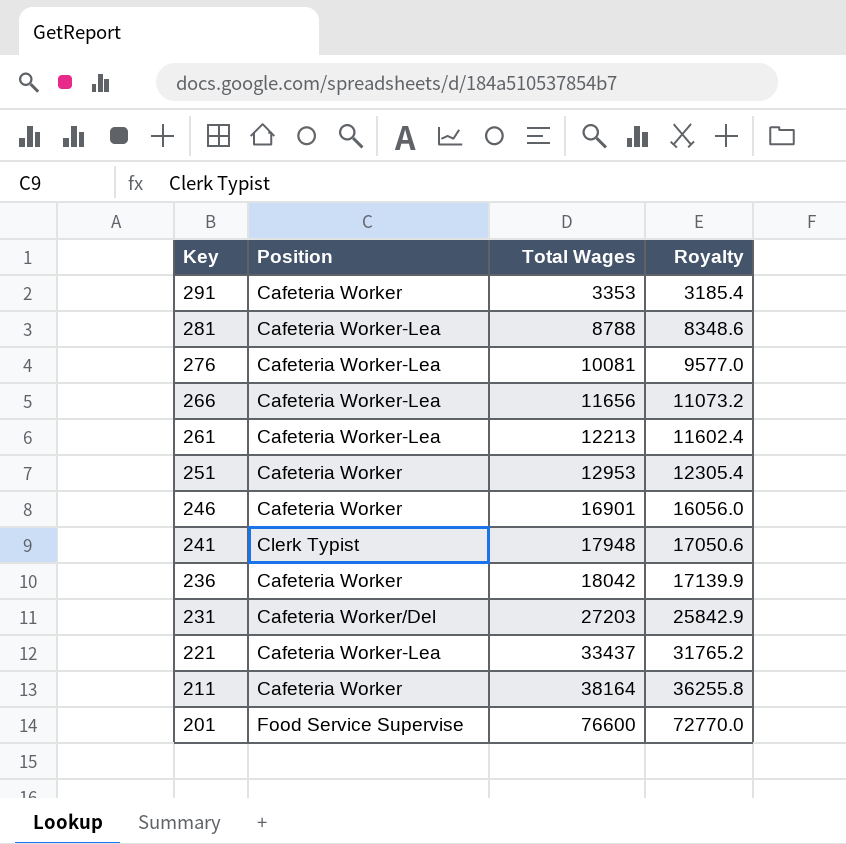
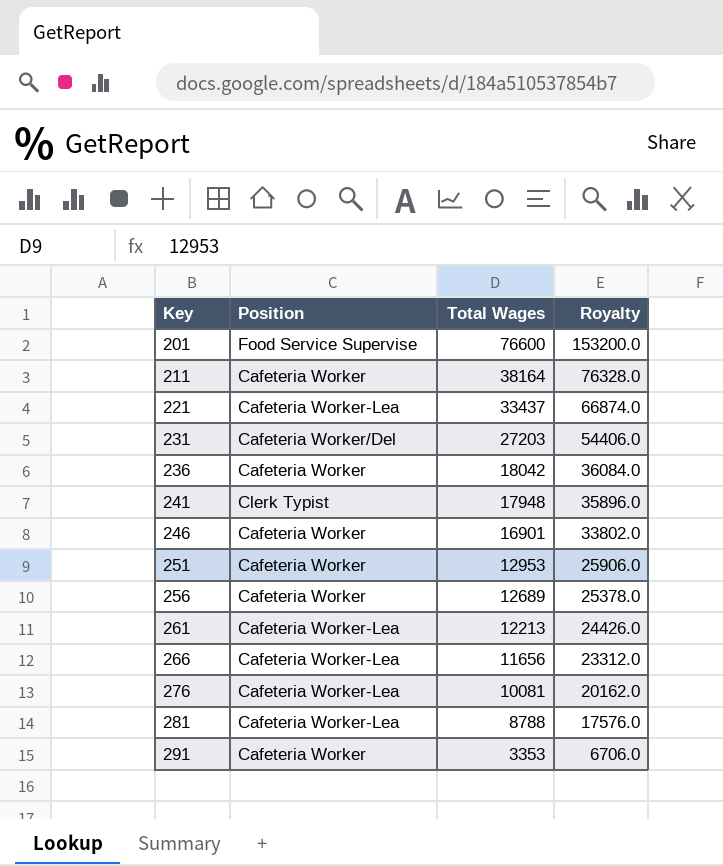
row order: Key descending -> Key ascending
column Royalty | formula: [Total Wages] * 0.95 -> [Total Wages] * 2
row 256: none -> Cafeteria Worker | 12689 | 25378.0

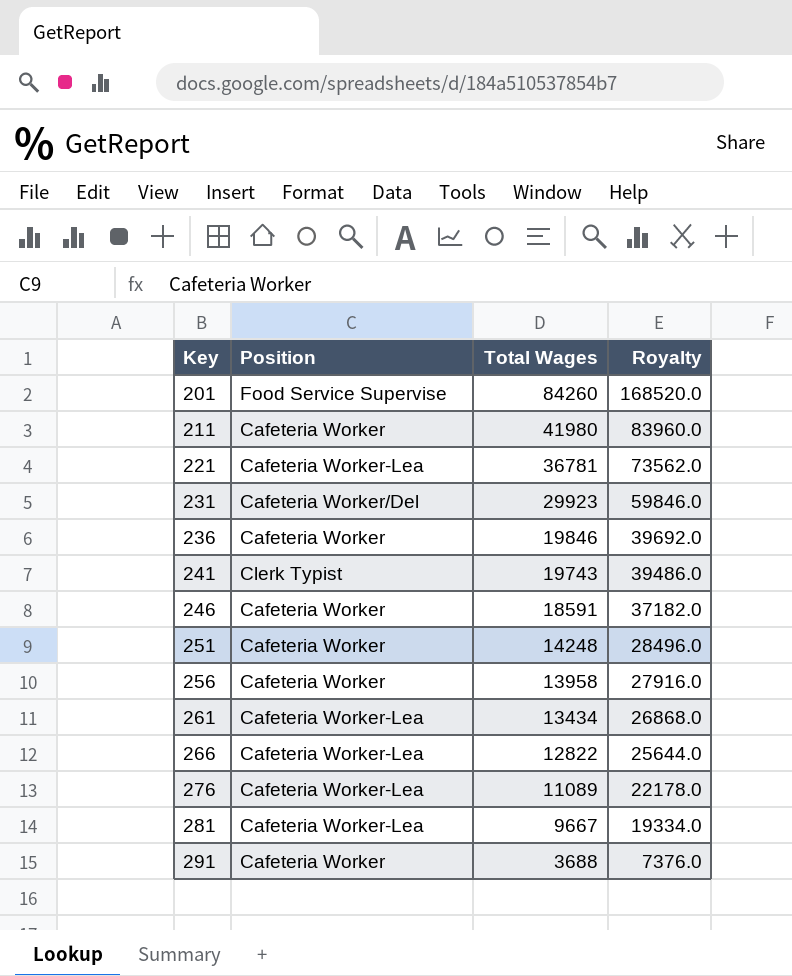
201 | Total Wages: 76600 -> 84260
201 | Royalty: 153200.0 -> 168520.0
211 | Total Wages: 38164 -> 41980
211 | Royalty: 76328.0 -> 83960.0
221 | Total Wages: 33437 -> 36781
221 | Royalty: 66874.0 -> 73562.0
231 | Total Wages: 27203 -> 29923
231 | Royalty: 54406.0 -> 59846.0
236 | Total Wages: 18042 -> 19846
236 | Royalty: 36084.0 -> 39692.0
241 | Total Wages: 17948 -> 19743
241 | Royalty: 35896.0 -> 39486.0
246 | Total Wages: 16901 -> 18591
246 | Royalty: 33802.0 -> 37182.0
251 | Total Wages: 12953 -> 14248
251 | Royalty: 25906.0 -> 28496.0
256 | Total Wages: 12689 -> 13958
256 | Royalty: 25378.0 -> 27916.0
261 | Total Wages: 12213 -> 13434
261 | Royalty: 24426.0 -> 26868.0
266 | Total Wages: 11656 -> 12822
266 | Royalty: 23312.0 -> 25644.0
276 | Total Wages: 10081 -> 11089
276 | Royalty: 20162.0 -> 22178.0
281 | Total Wages: 8788 -> 9667
281 | Royalty: 17576.0 -> 19334.0
291 | Total Wages: 3353 -> 3688
291 | Royalty: 6706.0 -> 7376.0

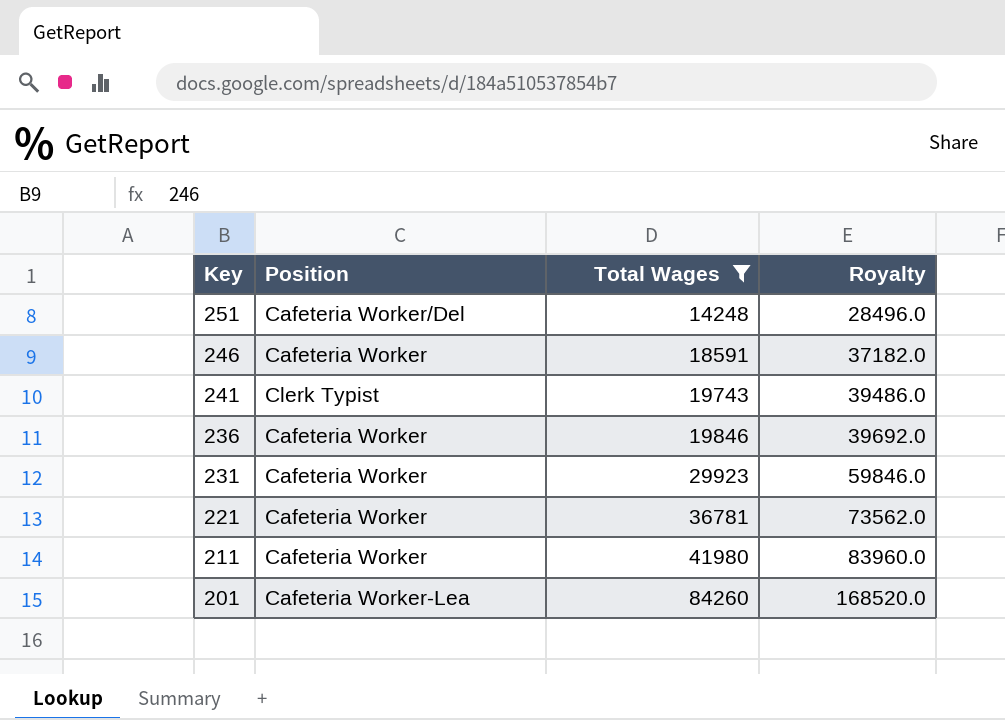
filter: none -> Total Wages >= 14248
row order: Key ascending -> Key descending
251 | Position: Cafeteria Worker -> Cafeteria Worker/Del
231 | Position: Cafeteria Worker/Del -> Cafeteria Worker
221 | Position: Cafeteria Worker-Lea -> Cafeteria Worker
201 | Position: Food Service Supervise -> Cafeteria Worker-Lea

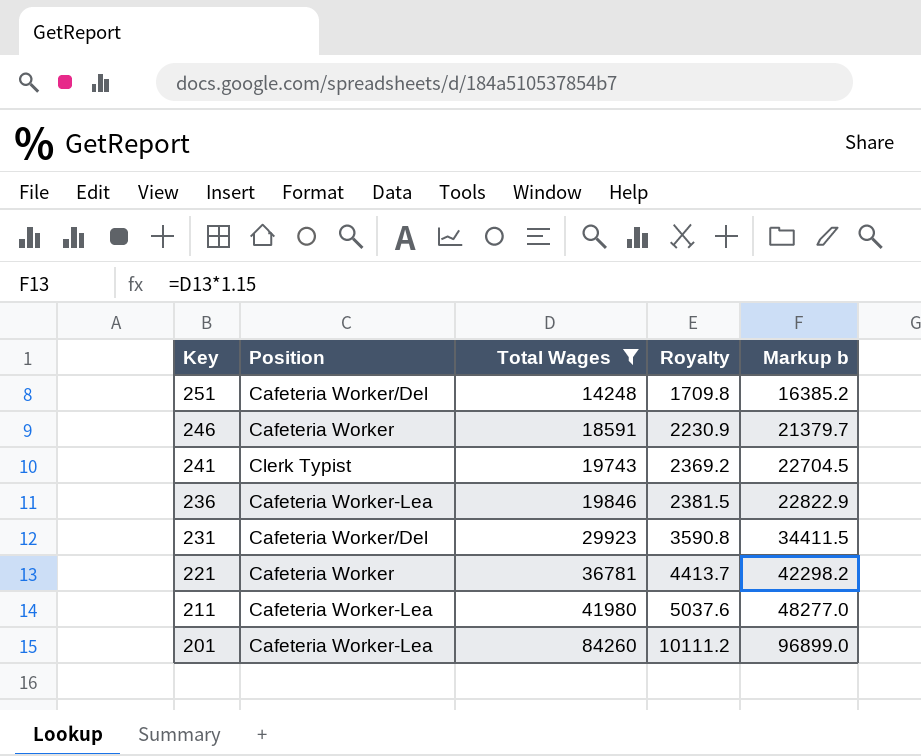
column Royalty | formula: [Total Wages] * 2 -> [Total Wages] * 0.12
column Markup b | formula: none -> [Total Wages] * 1.15
236 | Position: Cafeteria Worker -> Cafeteria Worker-Lea
231 | Position: Cafeteria Worker -> Cafeteria Worker/Del
211 | Position: Cafeteria Worker -> Cafeteria Worker-Lea

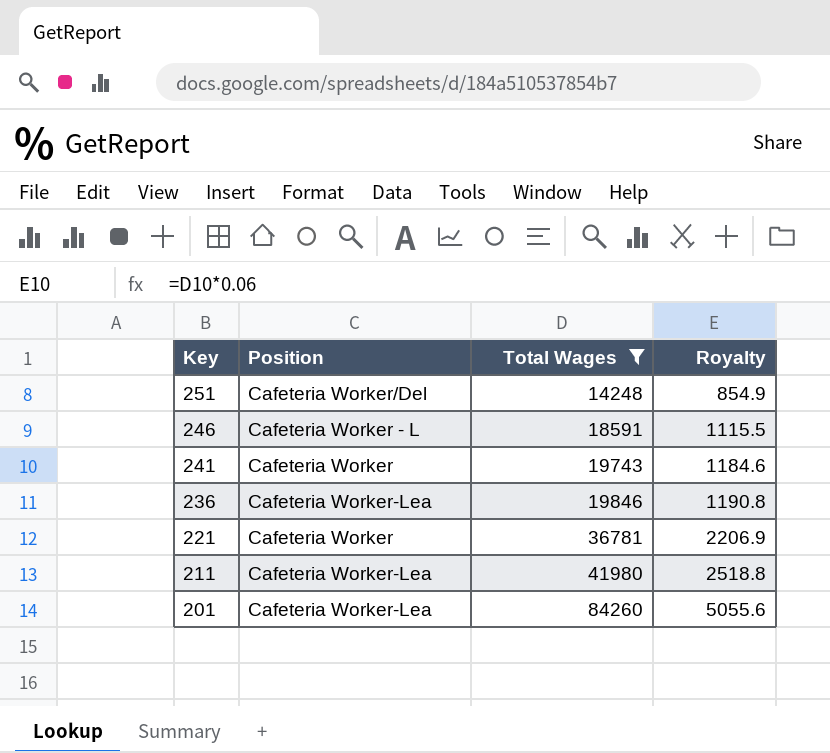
column Markup b | formula: [Total Wages] * 1.15 -> none
column Royalty | formula: [Total Wages] * 0.12 -> [Total Wages] * 0.06
row 231: Cafeteria Worker/Del | 29923 | 3590.8 | 34411.5 -> none
246 | Position: Cafeteria Worker -> Cafeteria Worker - L
241 | Position: Clerk Typist -> Cafeteria Worker

